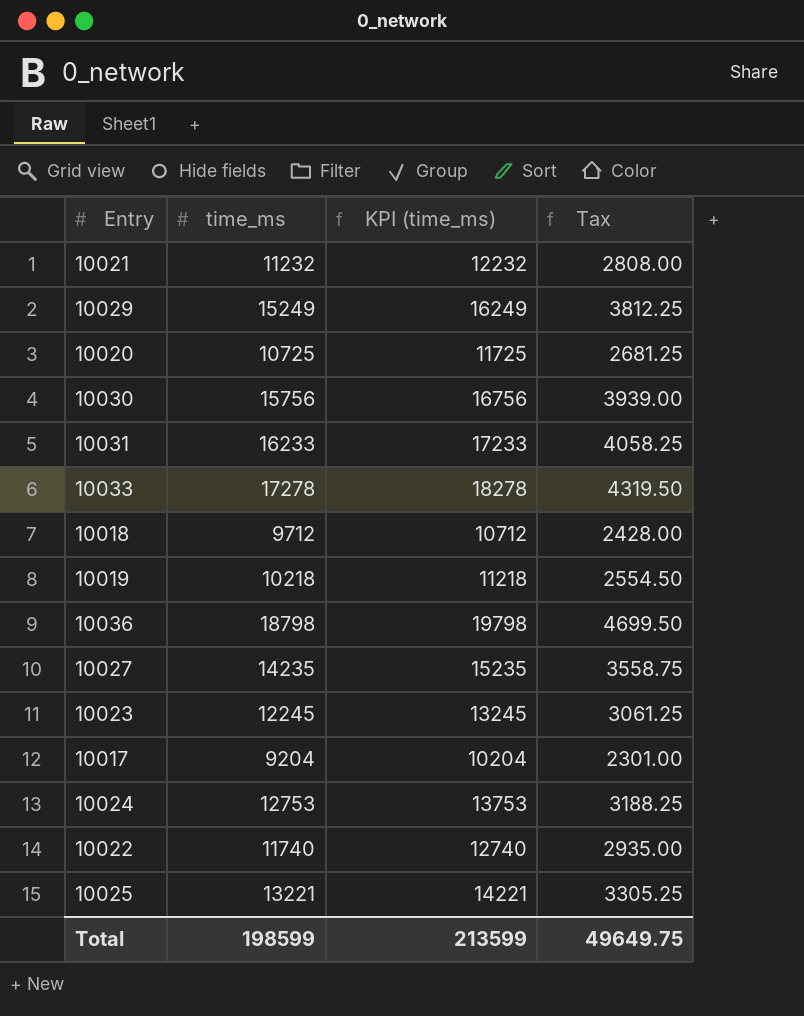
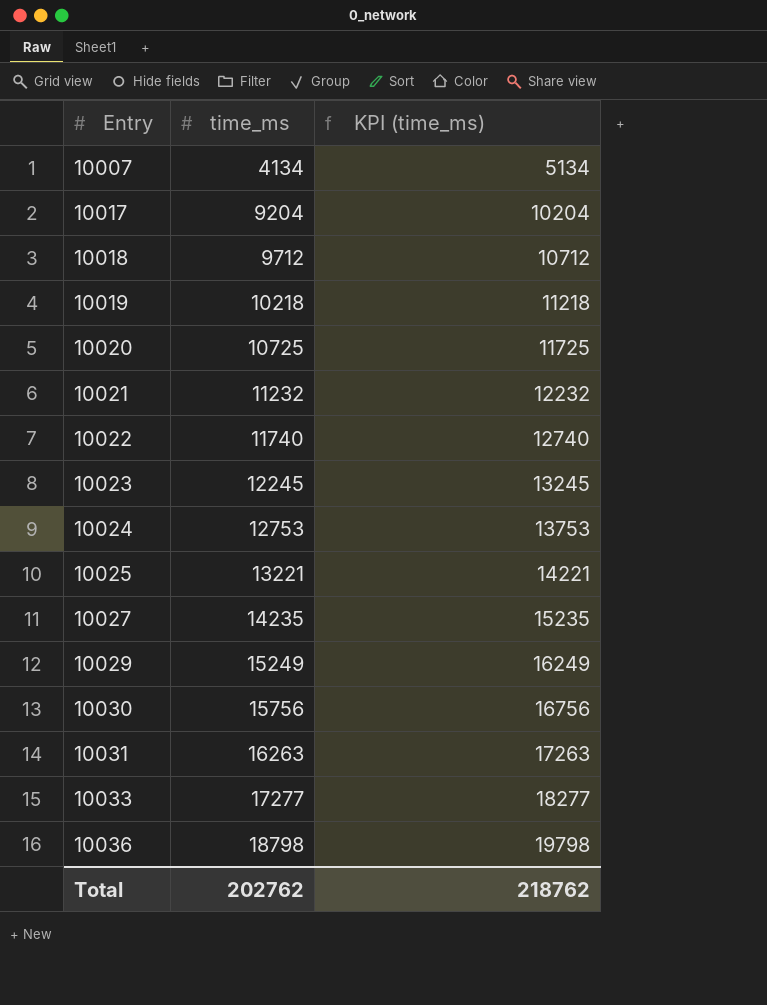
row order: none -> Entry ascending
column Tax | formula: [time_ms] * 0.25 -> none
row 10007: none -> 4134 | 5134
10031 | time_ms: 16233 -> 16263
10031 | KPI (time_ms): 17233 -> 17263
10033 | time_ms: 17278 -> 17277
10033 | KPI (time_ms): 18278 -> 18277
Total | time_ms: 198599 -> 202762
Total | KPI (time_ms): 213599 -> 218762

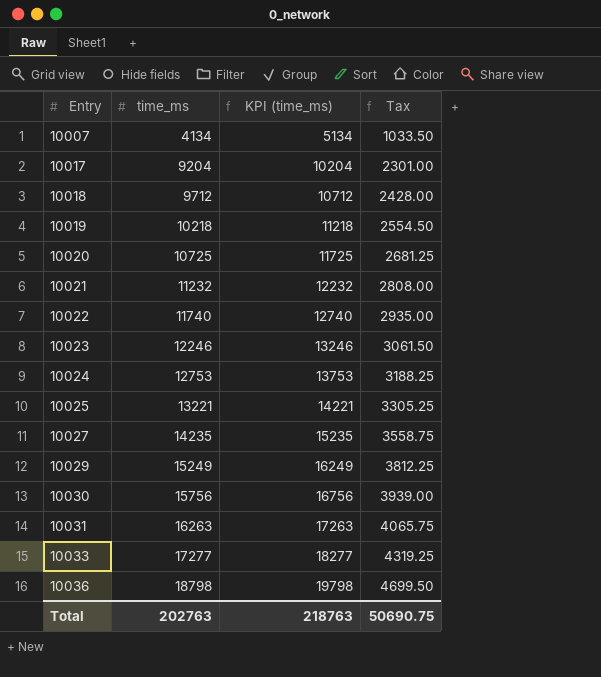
column Tax | formula: none -> [time_ms] * 0.25
10023 | time_ms: 12245 -> 12246
10023 | KPI (time_ms): 13245 -> 13246
Total | time_ms: 202762 -> 202763
Total | KPI (time_ms): 218762 -> 218763

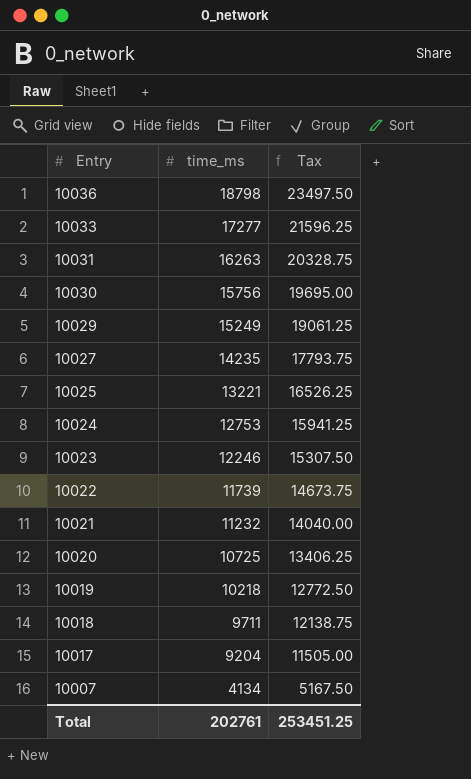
row order: Entry ascending -> Entry descending
column KPI (time_ms) | formula: [time_ms] + 1000 -> none
column Tax | formula: [time_ms] * 0.25 -> [time_ms] * 1.25
10022 | time_ms: 11740 -> 11739
10018 | time_ms: 9712 -> 9711
Total | time_ms: 202763 -> 202761
Total | Tax: 50690.75 -> 253451.25

